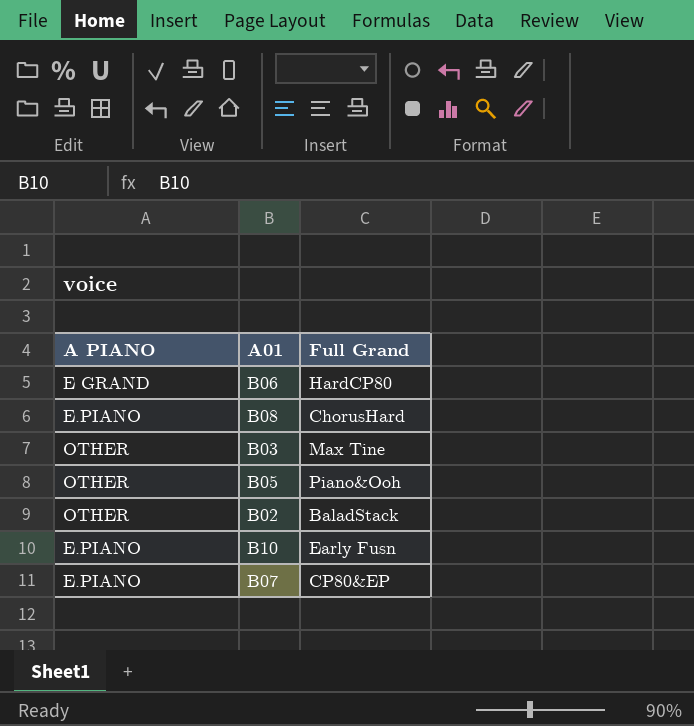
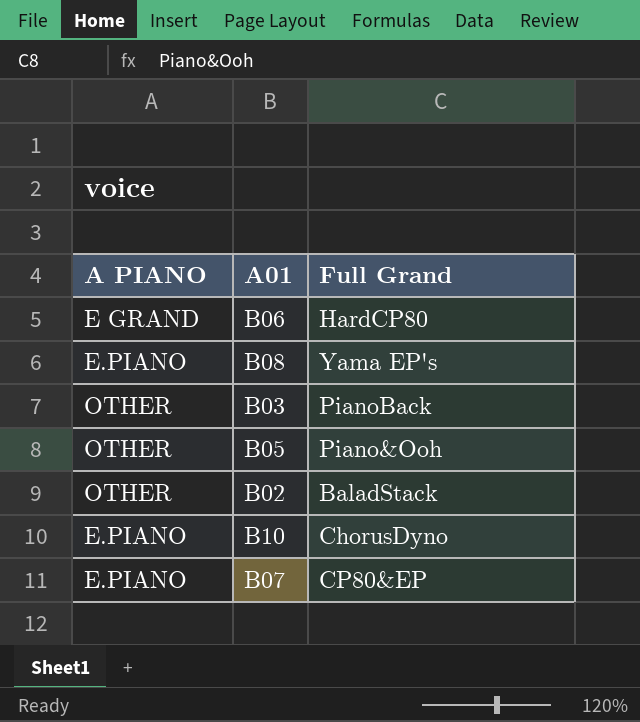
B08 | Full Grand: ChorusHard -> Yama EP's
B03 | Full Grand: Max Tine -> PianoBack
B10 | Full Grand: Early Fusn -> ChorusDyno

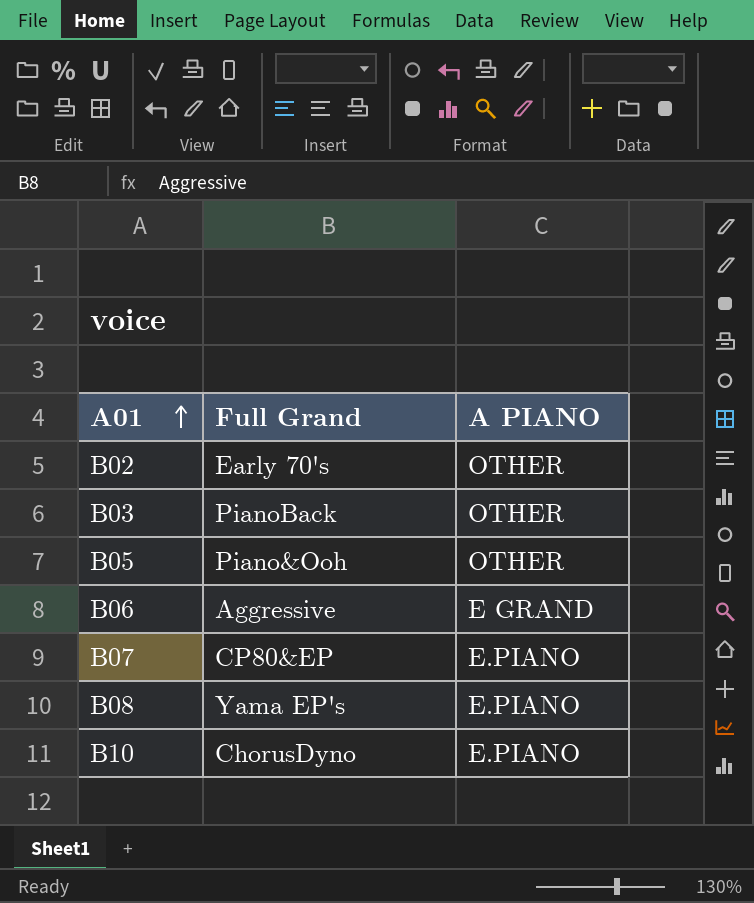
row order: none -> A01 ascending
column A PIANO | position: 1 -> 3
B02 | Full Grand: BaladStack -> Early 70's
B06 | Full Grand: HardCP80 -> Aggressive

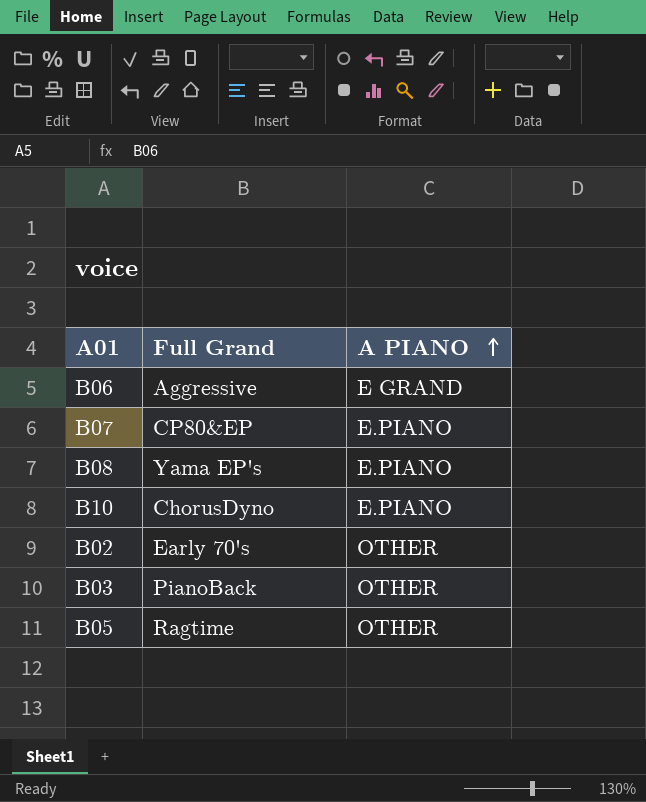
row order: A01 ascending -> A PIANO ascending
B05 | Full Grand: Piano&Ooh -> Ragtime

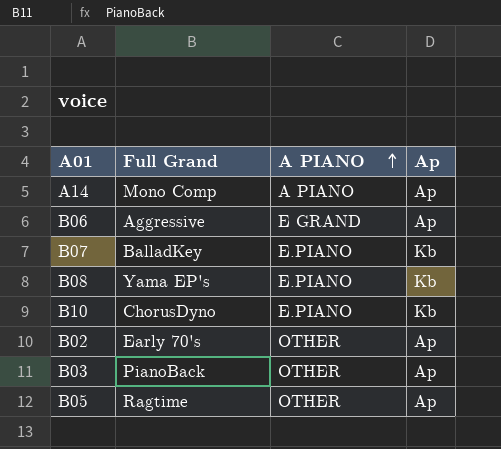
column Ap | position: none -> 4
row A14: none -> Mono Comp | A PIANO | Ap
B07 | Full Grand: CP80&EP -> BalladKey

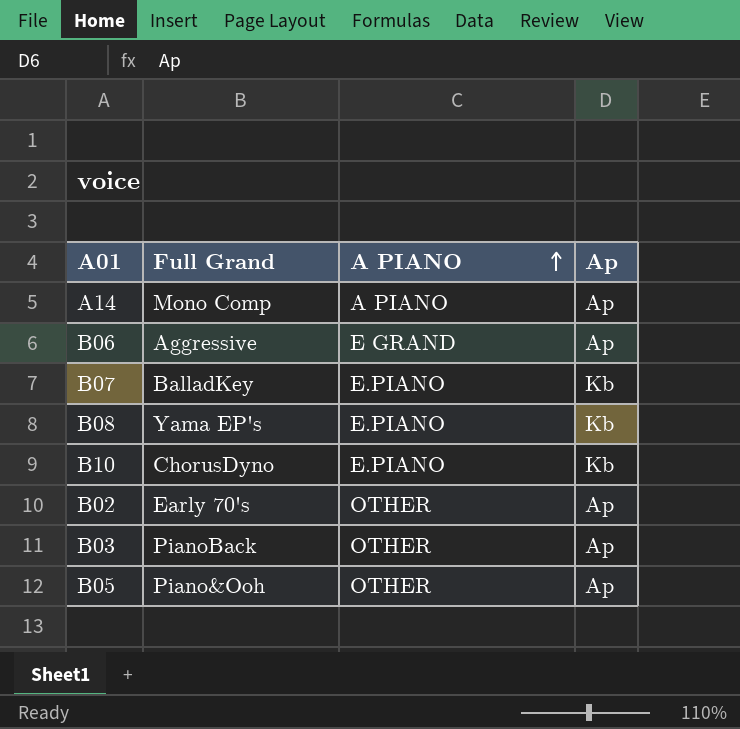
B05 | Full Grand: Ragtime -> Piano&Ooh

